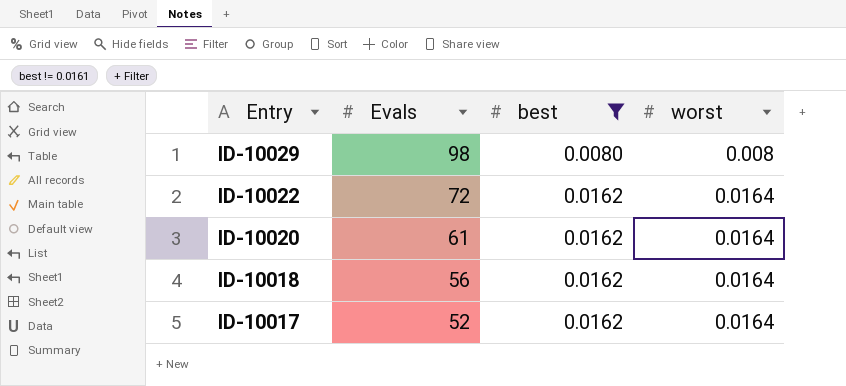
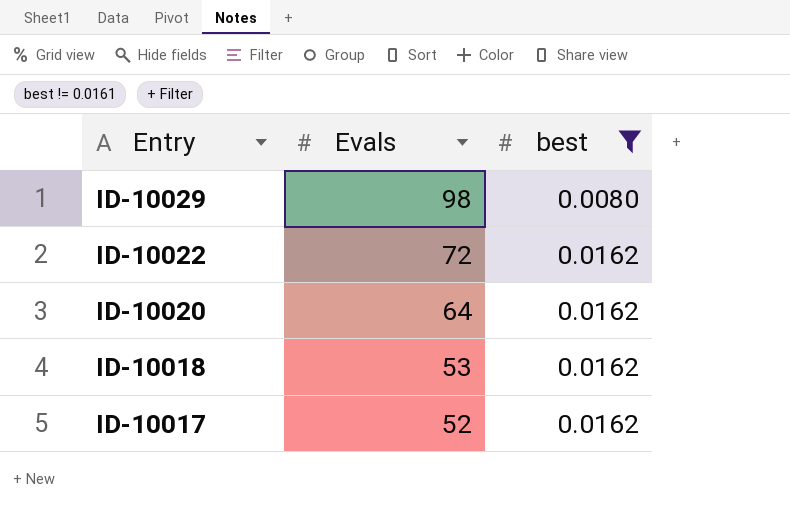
column worst | position: 4 -> none
ID-10020 | Evals: 61 -> 64
ID-10018 | Evals: 56 -> 53

